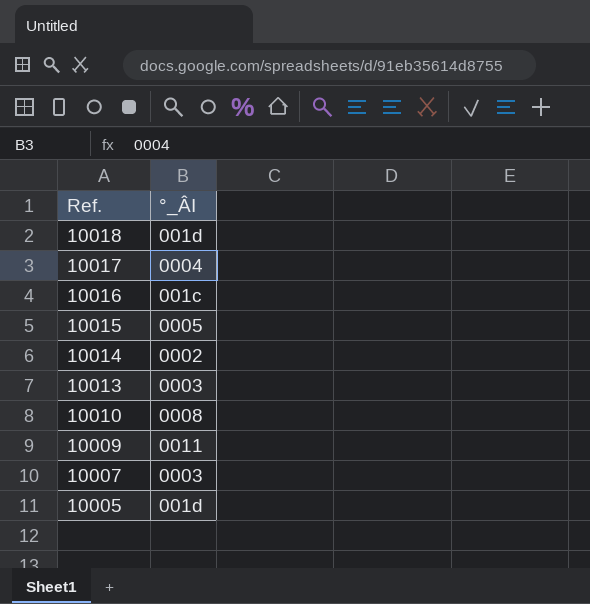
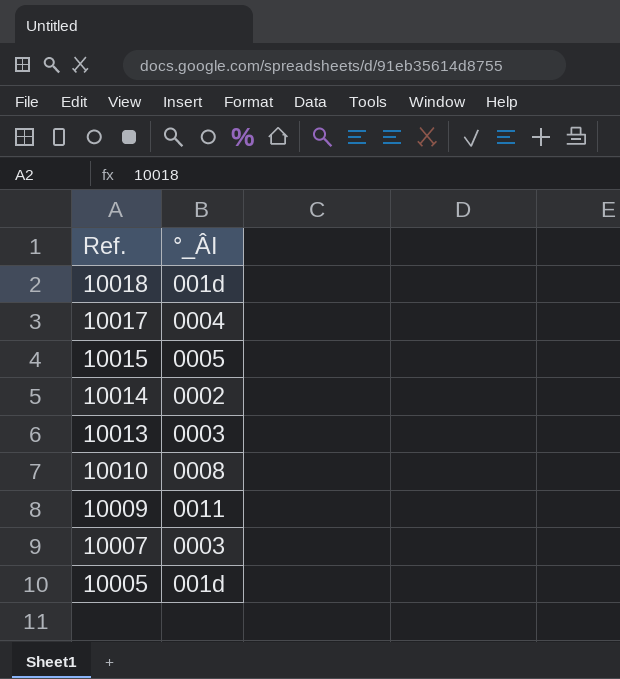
row 10016: 001c -> none

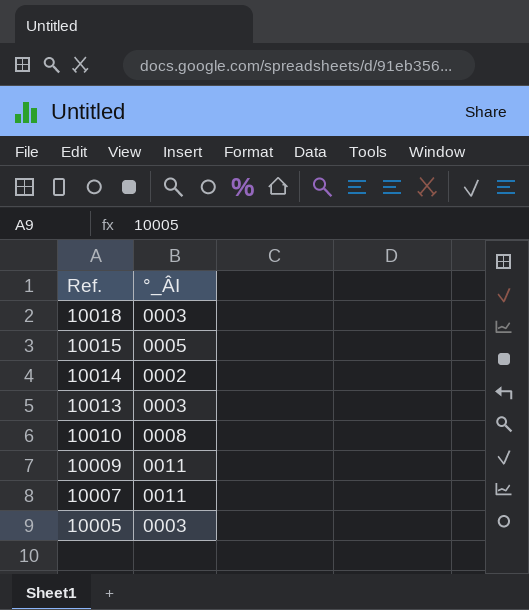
row 10017: 0004 -> none
10018 | °_ÂI: 001d -> 0003
10007 | °_ÂI: 0003 -> 0011
10005 | °_ÂI: 001d -> 0003

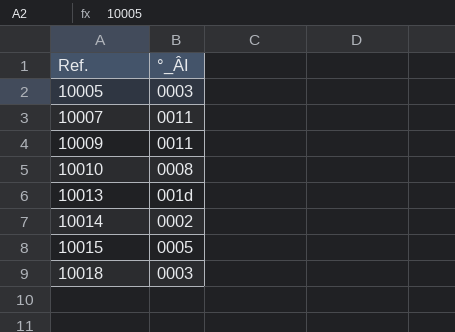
row order: Ref. descending -> Ref. ascending
10013 | °_ÂI: 0003 -> 001d

